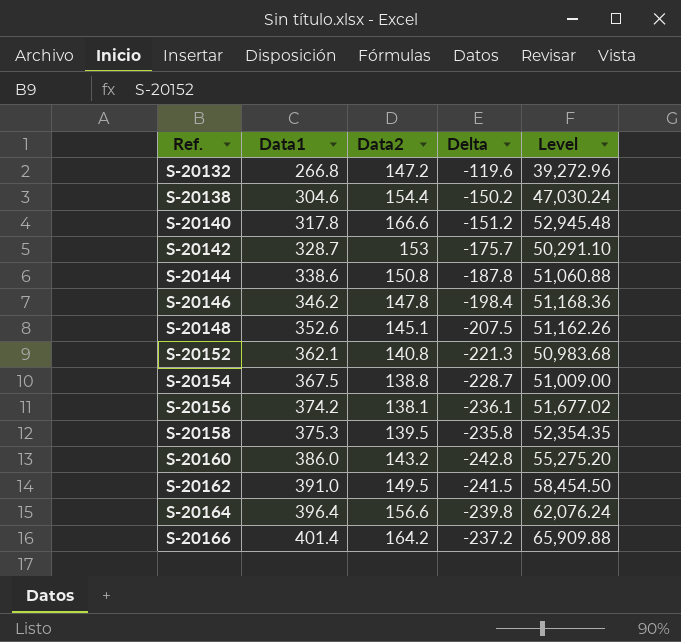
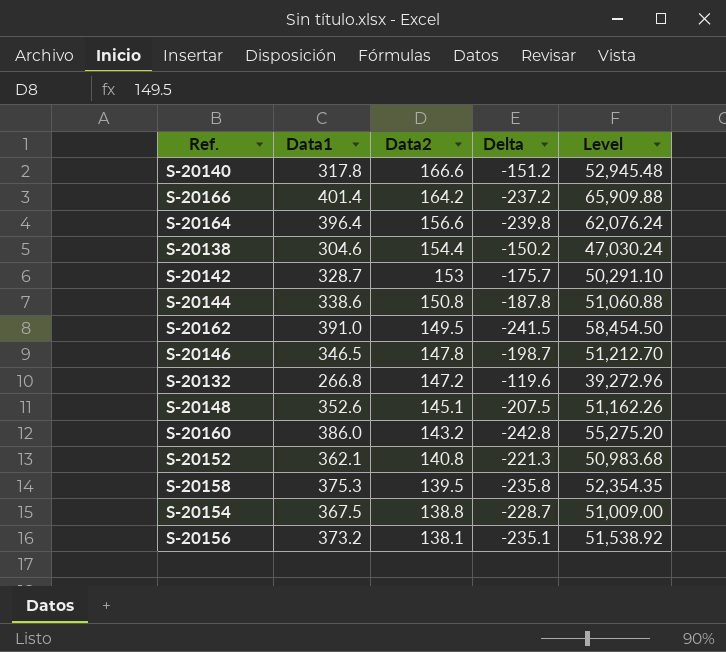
row order: Ref. ascending -> Data2 descending
S-20146 | Data1: 346.2 -> 346.5
S-20146 | Delta: -198.4 -> -198.7
S-20146 | Level: 51,168.36 -> 51,212.70
S-20156 | Data1: 374.2 -> 373.2
S-20156 | Delta: -236.1 -> -235.1
S-20156 | Level: 51,677.02 -> 51,538.92

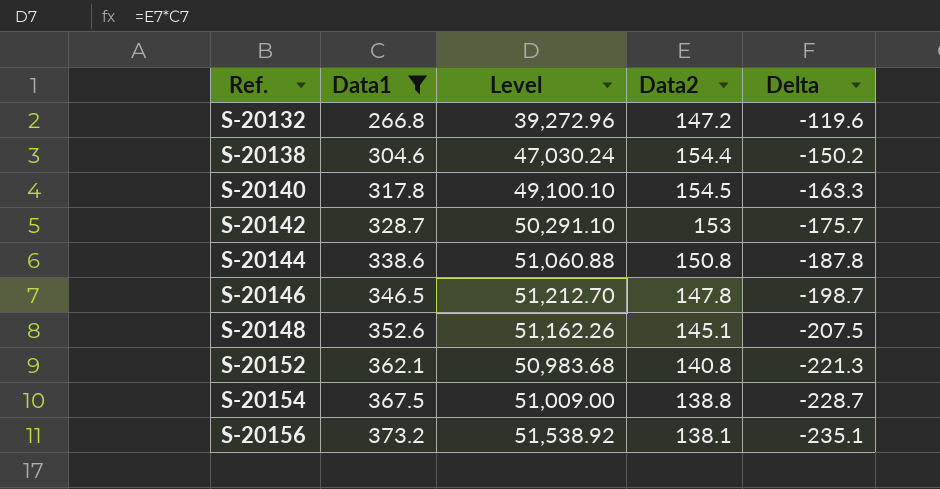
filter: none -> Data1 <= 373.2
row order: Data2 descending -> Ref. ascending
column Level | position: 5 -> 3
S-20140 | Level: 52,945.48 -> 49,100.10
S-20140 | Data2: 166.6 -> 154.5
S-20140 | Delta: -151.2 -> -163.3

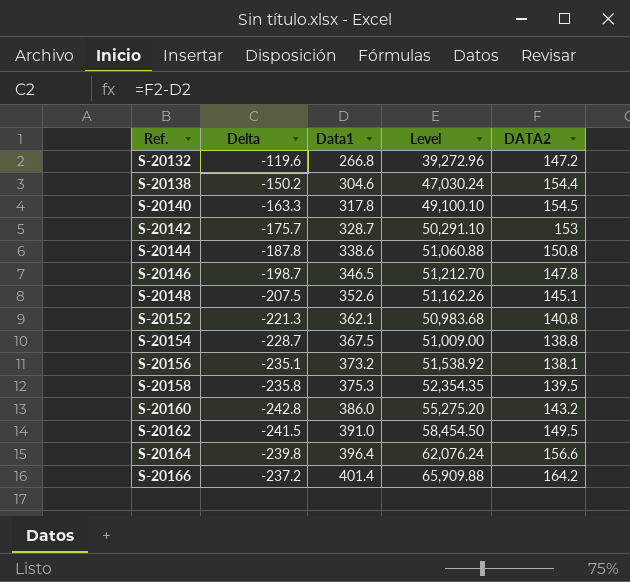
filter: Data1 <= 373.2 -> none
column Delta | position: 5 -> 2
column name: Data2 -> DATA2

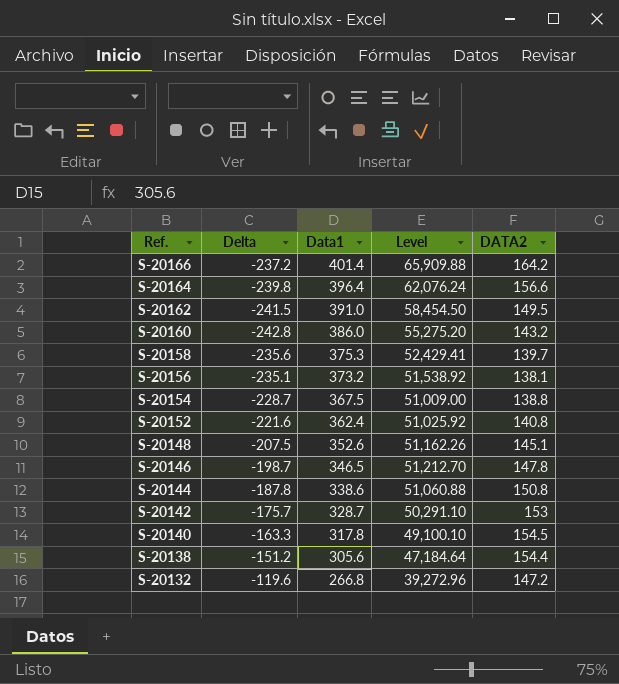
row order: Ref. ascending -> Ref. descending
S-20158 | Delta: -235.8 -> -235.6
S-20158 | Level: 52,354.35 -> 52,429.41
S-20158 | DATA2: 139.5 -> 139.7
S-20152 | Delta: -221.3 -> -221.6
S-20152 | Data1: 362.1 -> 362.4
S-20152 | Level: 50,983.68 -> 51,025.92
S-20138 | Delta: -150.2 -> -151.2
S-20138 | Data1: 304.6 -> 305.6
S-20138 | Level: 47,030.24 -> 47,184.64

